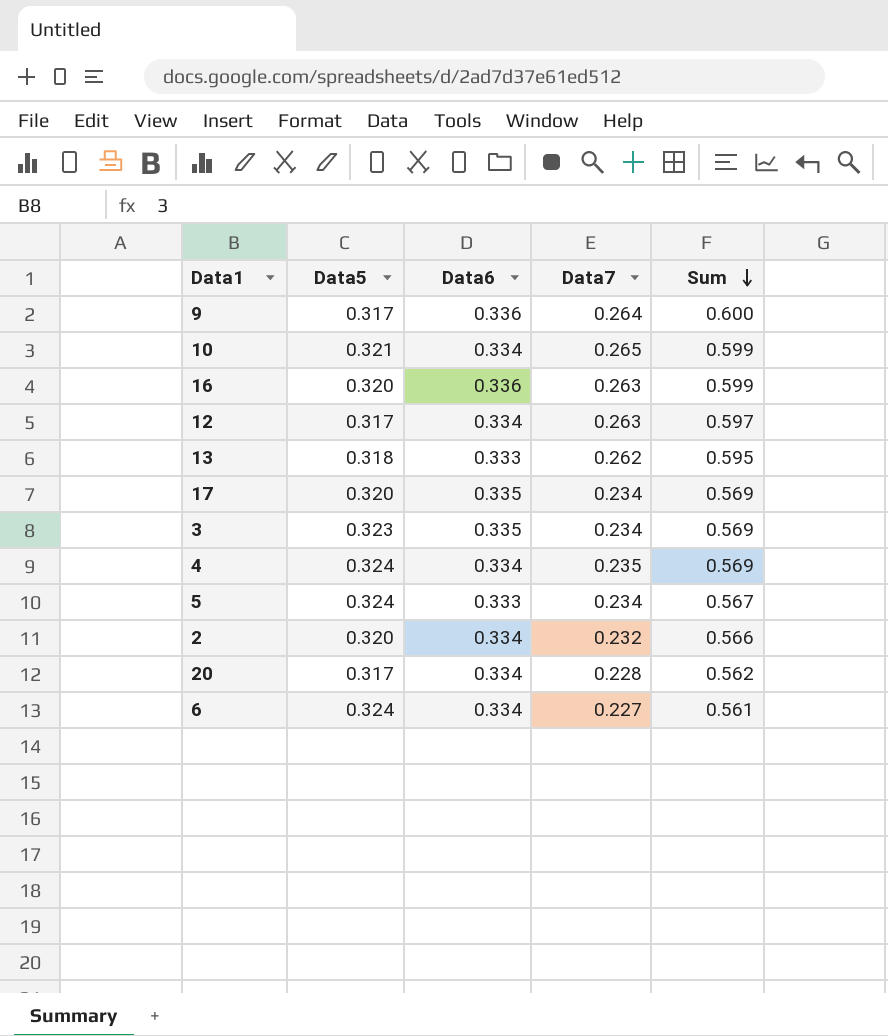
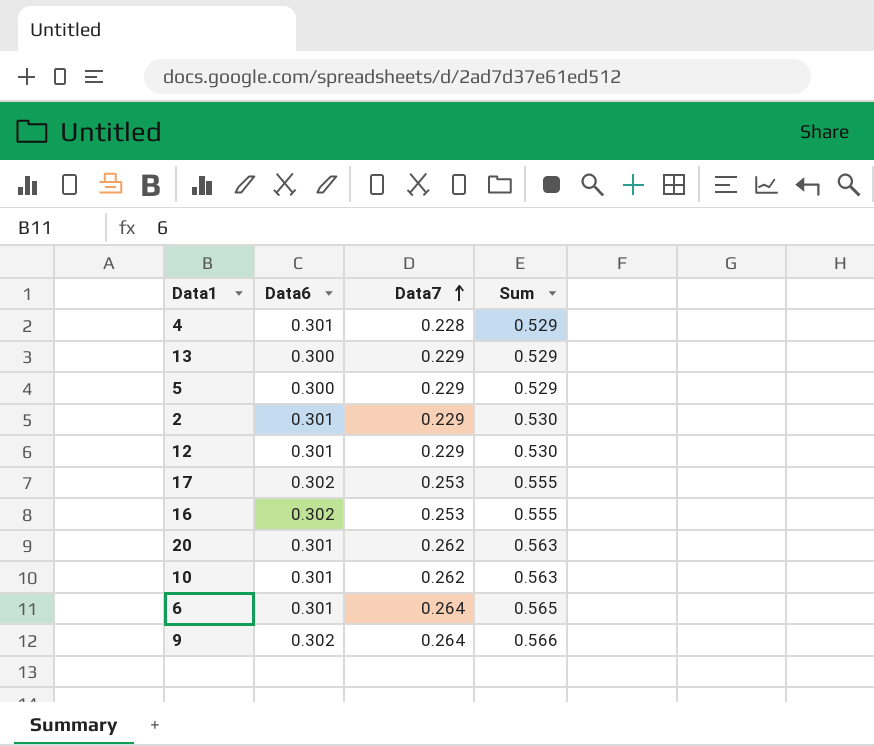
row order: Sum descending -> Data7 ascending
column Data5 | position: 2 -> none
row 3: 0.323 | 0.335 | 0.234 | 0.569 -> none
4 | Data6: 0.334 -> 0.301
4 | Data7: 0.235 -> 0.228
4 | Sum: 0.569 -> 0.529
13 | Data6: 0.333 -> 0.300
13 | Data7: 0.262 -> 0.229
13 | Sum: 0.595 -> 0.529
5 | Data6: 0.333 -> 0.300
5 | Data7: 0.234 -> 0.229
5 | Sum: 0.567 -> 0.529
2 | Data6: 0.334 -> 0.301
2 | Data7: 0.232 -> 0.229
2 | Sum: 0.566 -> 0.530
12 | Data6: 0.334 -> 0.301
12 | Data7: 0.263 -> 0.229
12 | Sum: 0.597 -> 0.530
17 | Data6: 0.335 -> 0.302
17 | Data7: 0.234 -> 0.253
17 | Sum: 0.569 -> 0.555
16 | Data6: 0.336 -> 0.302
16 | Data7: 0.263 -> 0.253
16 | Sum: 0.599 -> 0.555
20 | Data6: 0.334 -> 0.301
20 | Data7: 0.228 -> 0.262
20 | Sum: 0.562 -> 0.563
10 | Data6: 0.334 -> 0.301
10 | Data7: 0.265 -> 0.262
10 | Sum: 0.599 -> 0.563
6 | Data6: 0.334 -> 0.301
6 | Data7: 0.227 -> 0.264
6 | Sum: 0.561 -> 0.565
9 | Data6: 0.336 -> 0.302
9 | Sum: 0.600 -> 0.566

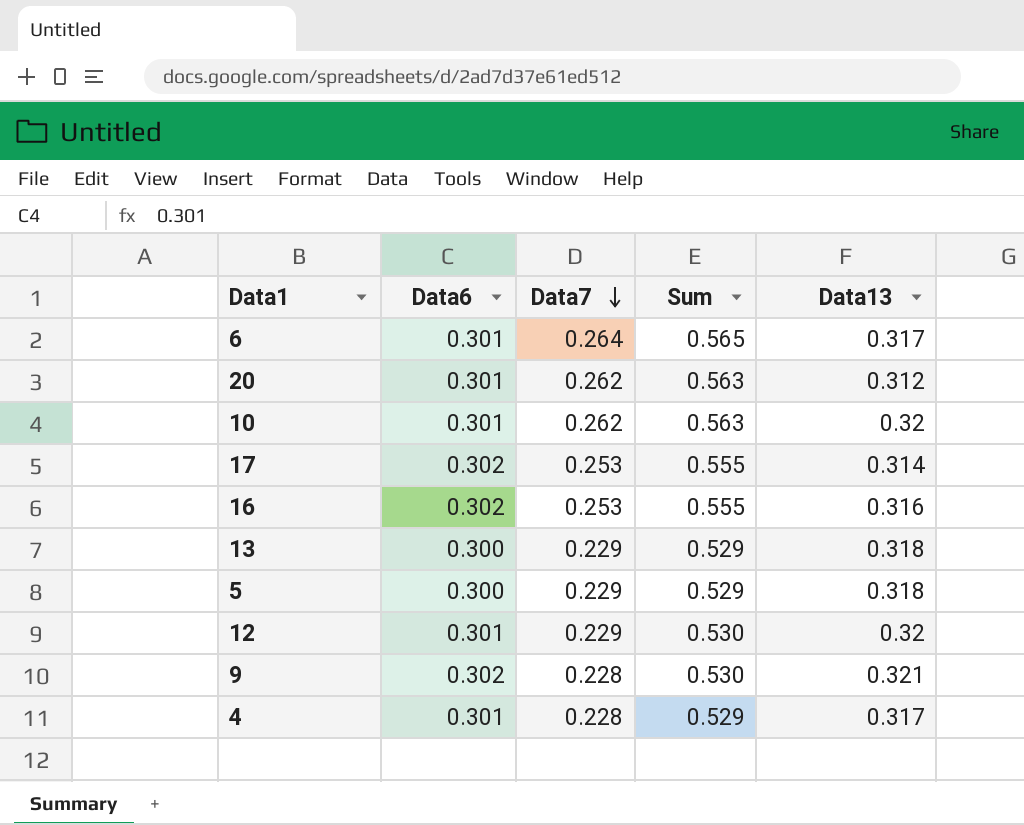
row order: Data7 ascending -> Data7 descending
column Data13 | position: none -> 5
row 2: 0.301 | 0.229 | 0.530 -> none
9 | Data7: 0.264 -> 0.228
9 | Sum: 0.566 -> 0.530

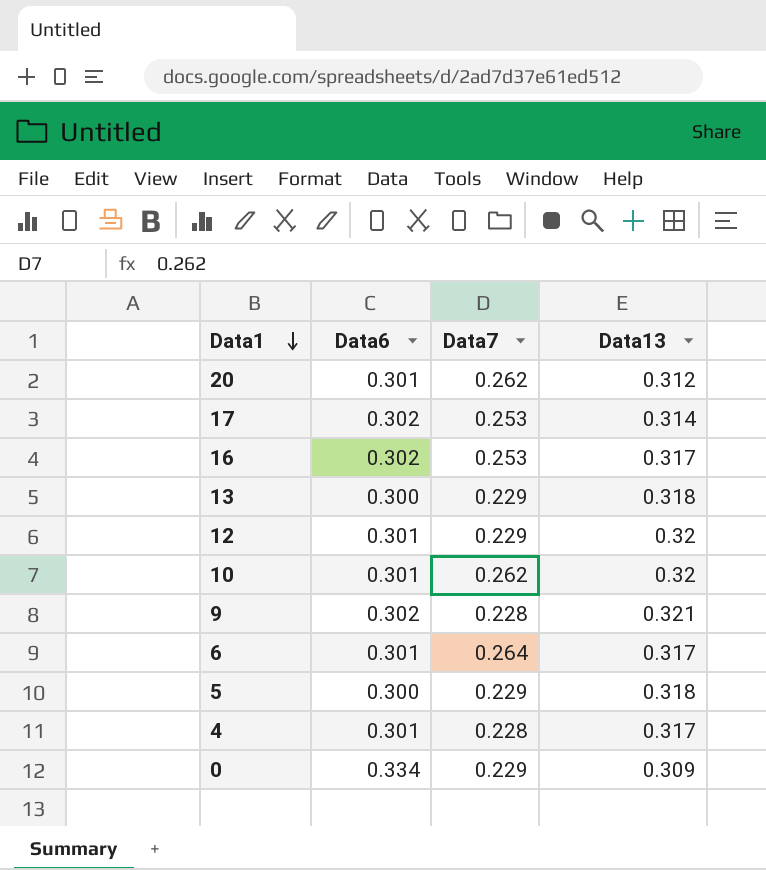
row order: Data7 descending -> Data1 descending
column Sum | formula: [Data6] + [Data7] -> none
16 | Data13: 0.316 -> 0.317
row 0: none -> 0.334 | 0.229 | 0.309

